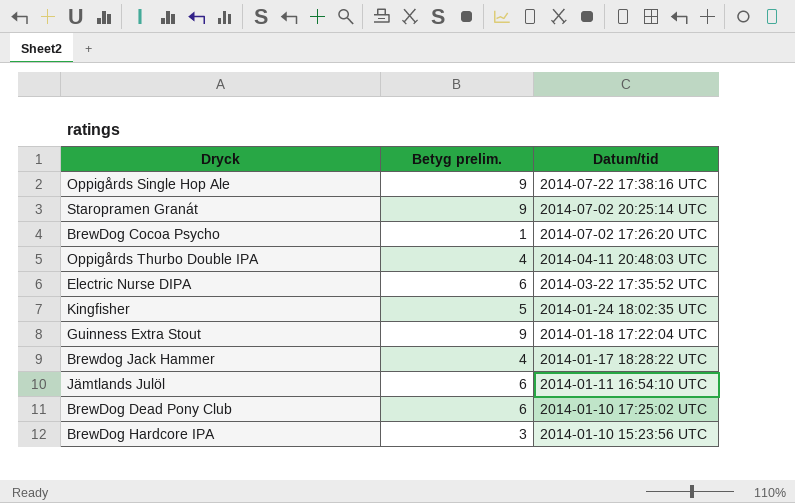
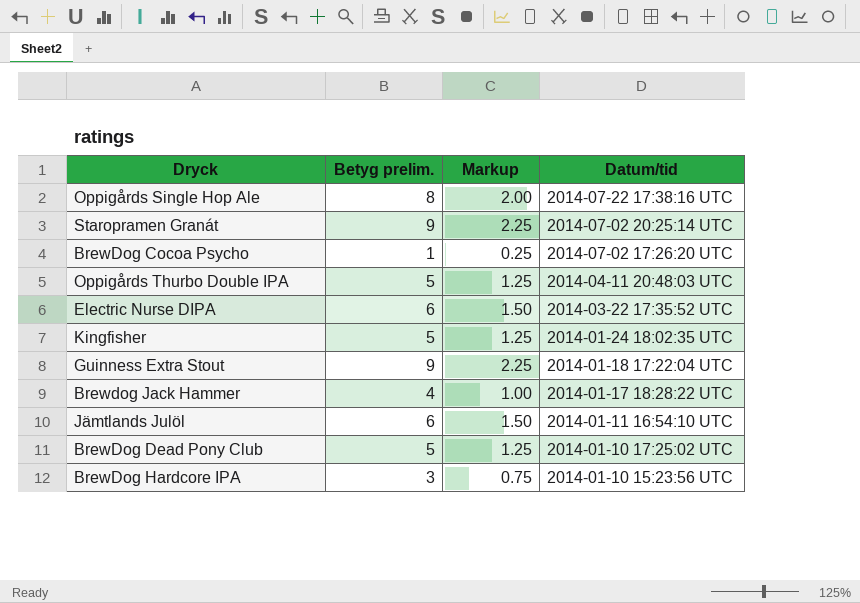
column Markup | formula: none -> [Betyg prelim.] * 0.25
Oppigårds Single Hop Ale | Betyg prelim.: 9 -> 8
Oppigårds Thurbo Double IPA | Betyg prelim.: 4 -> 5
BrewDog Dead Pony Club | Betyg prelim.: 6 -> 5

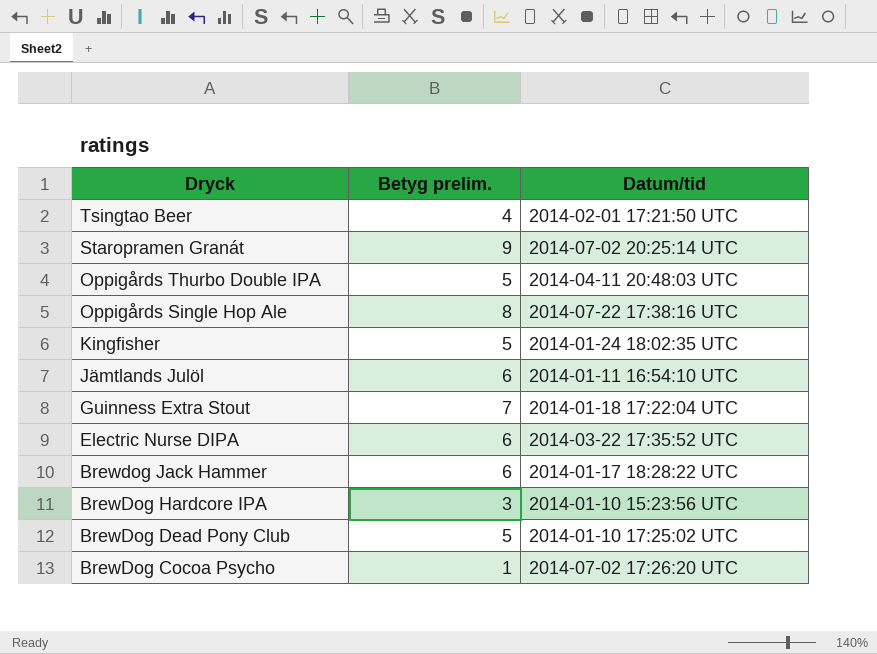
row order: Datum/tid descending -> Dryck descending
column Markup | formula: [Betyg prelim.] * 0.25 -> none
row Tsingtao Beer: none -> 4 | 2014-02-01 17:21:50 UTC
Guinness Extra Stout | Betyg prelim.: 9 -> 7
Brewdog Jack Hammer | Betyg prelim.: 4 -> 6

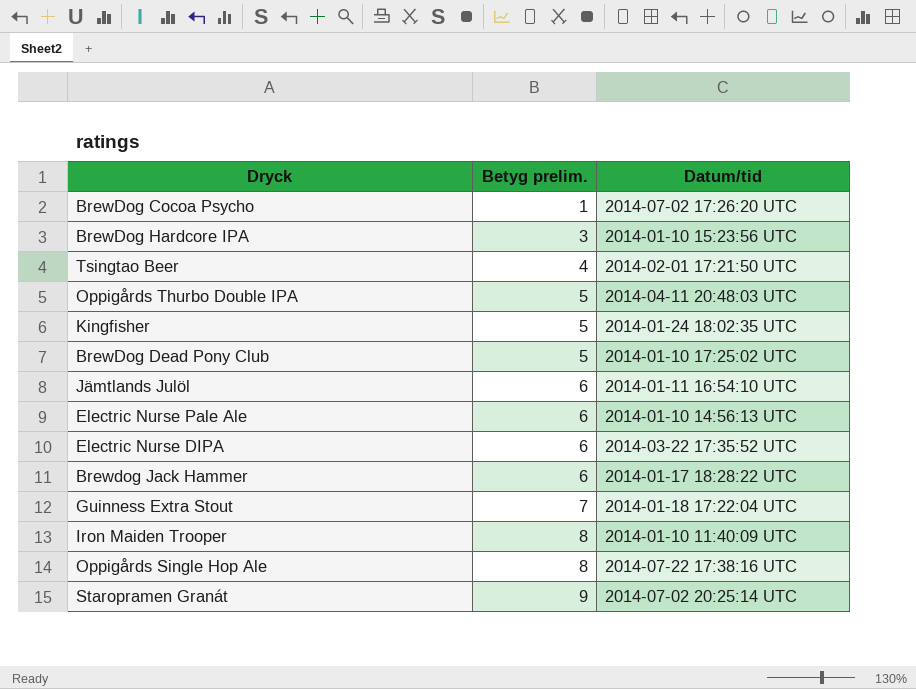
row order: Dryck descending -> Betyg prelim. ascending
row Electric Nurse Pale Ale: none -> 6 | 2014-01-10 14:56:13 UTC
row Iron Maiden Trooper: none -> 8 | 2014-01-10 11:40:09 UTC

